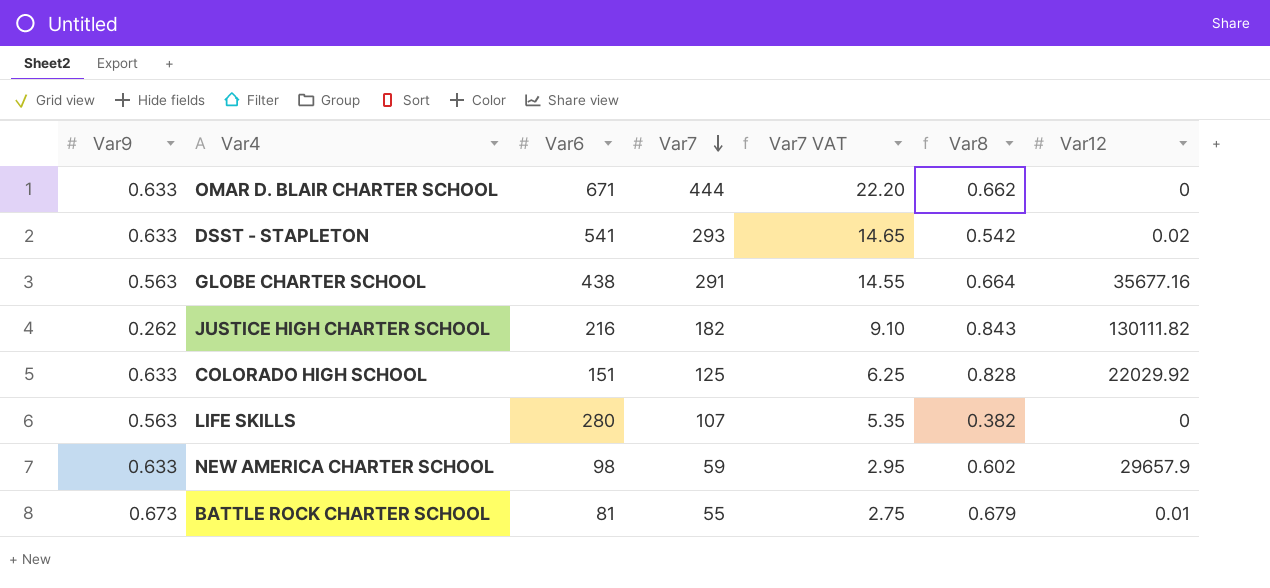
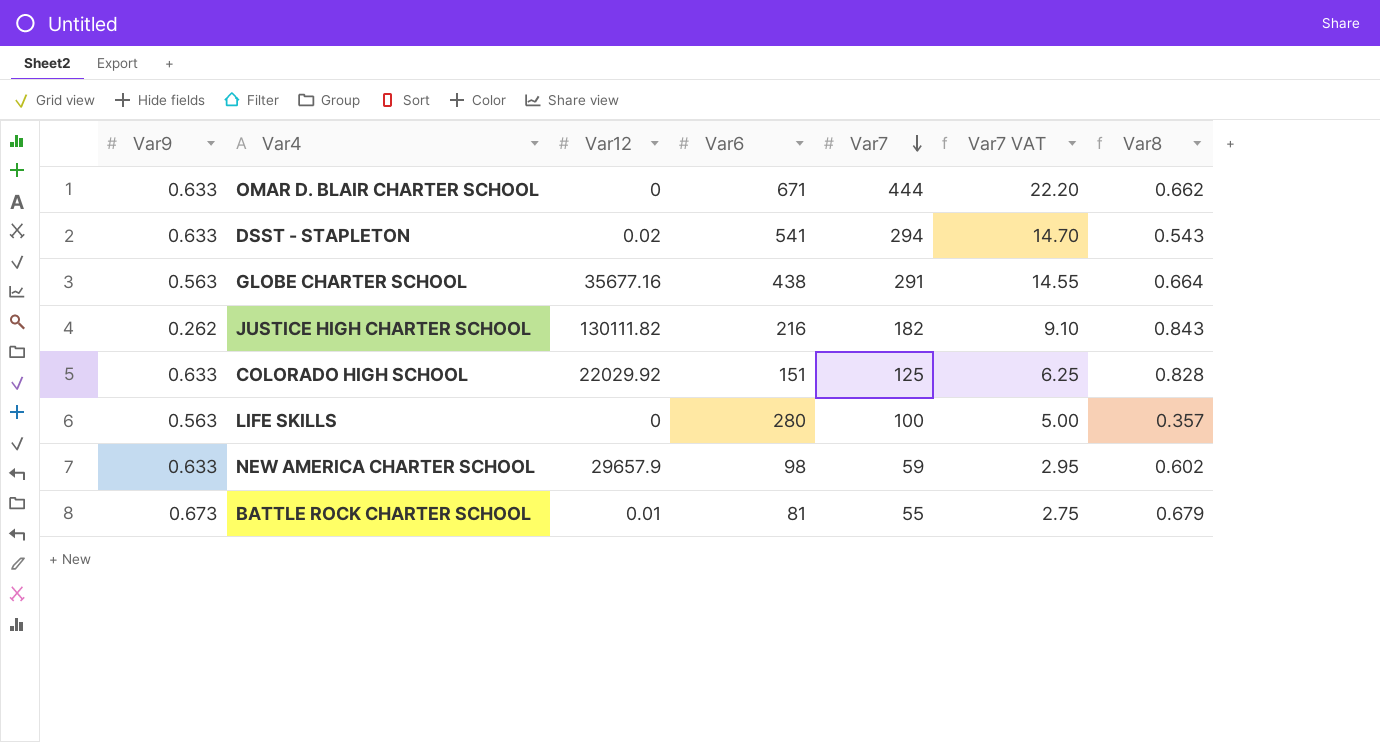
column Var12 | position: 7 -> 3
DSST - STAPLETON | Var7: 293 -> 294
DSST - STAPLETON | Var7 VAT: 14.65 -> 14.70
DSST - STAPLETON | Var8: 0.542 -> 0.543
LIFE SKILLS | Var7: 107 -> 100
LIFE SKILLS | Var7 VAT: 5.35 -> 5.00
LIFE SKILLS | Var8: 0.382 -> 0.357

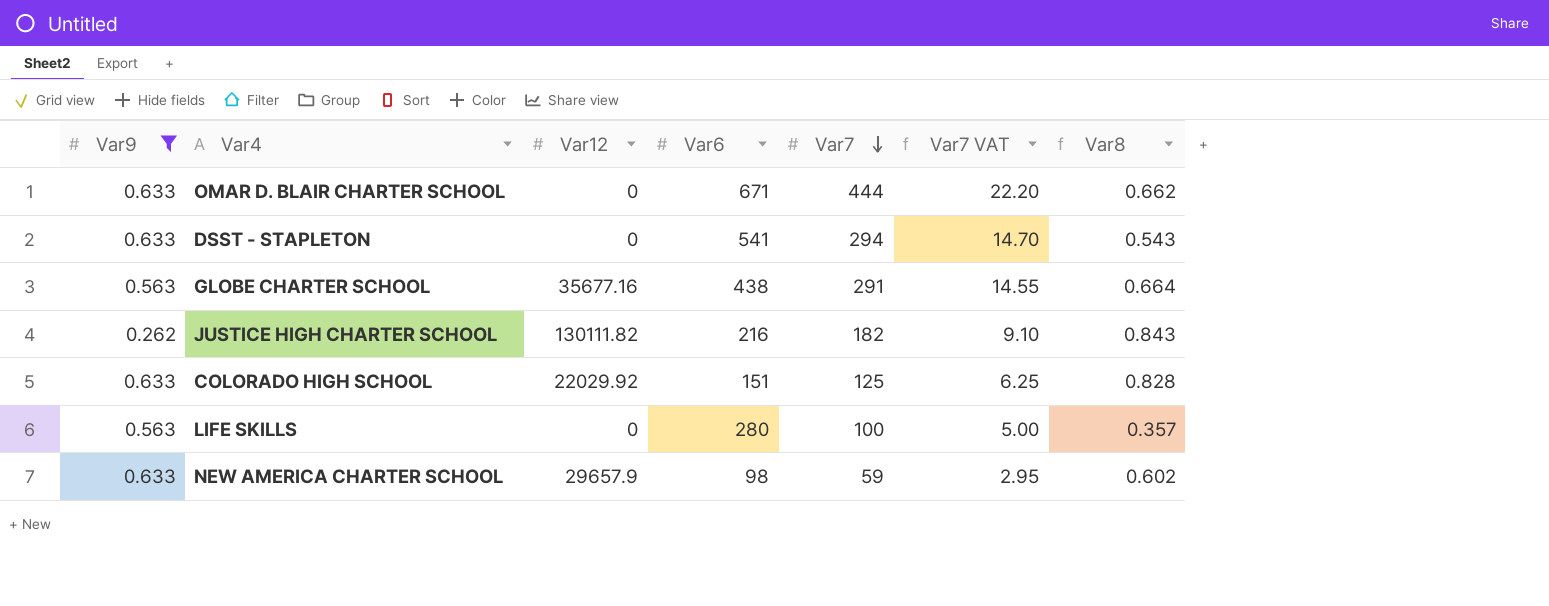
filter: none -> Var9 != 0.673
DSST - STAPLETON | Var12: 0.02 -> 0

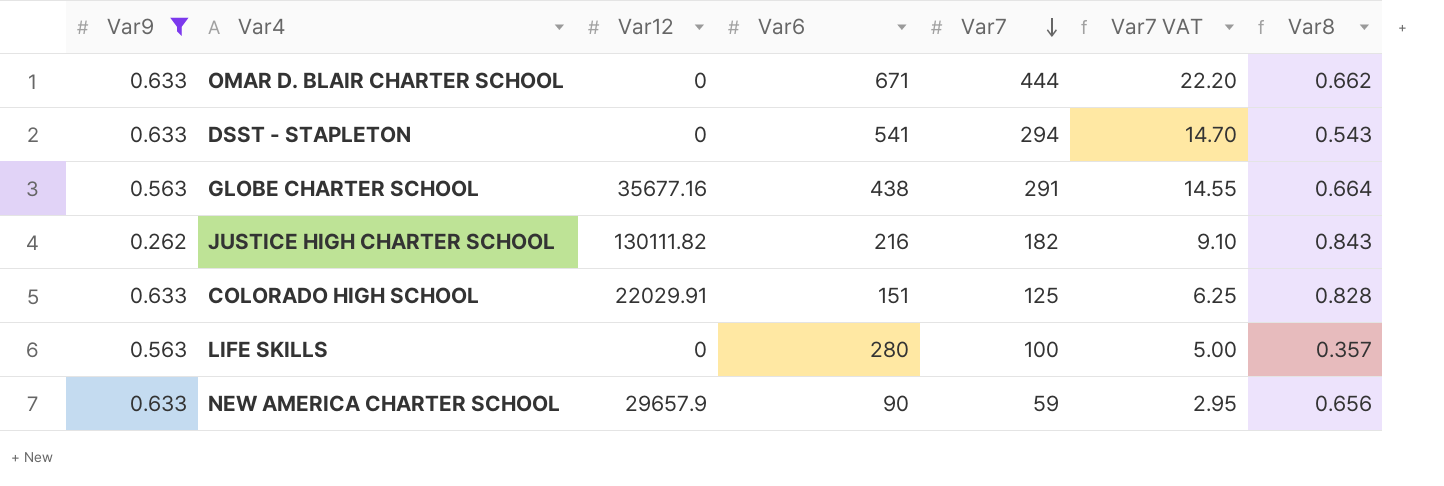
COLORADO HIGH SCHOOL | Var12: 22029.92 -> 22029.91
NEW AMERICA CHARTER SCHOOL | Var6: 98 -> 90
NEW AMERICA CHARTER SCHOOL | Var8: 0.602 -> 0.656

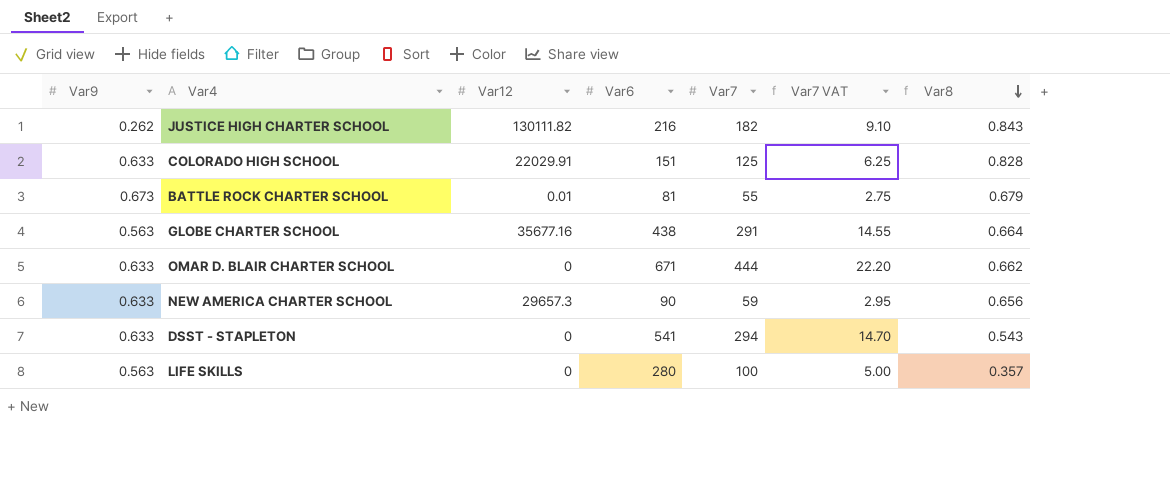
filter: Var9 != 0.673 -> none
row order: Var7 descending -> Var8 descending
NEW AMERICA CHARTER SCHOOL | Var12: 29657.9 -> 29657.3

